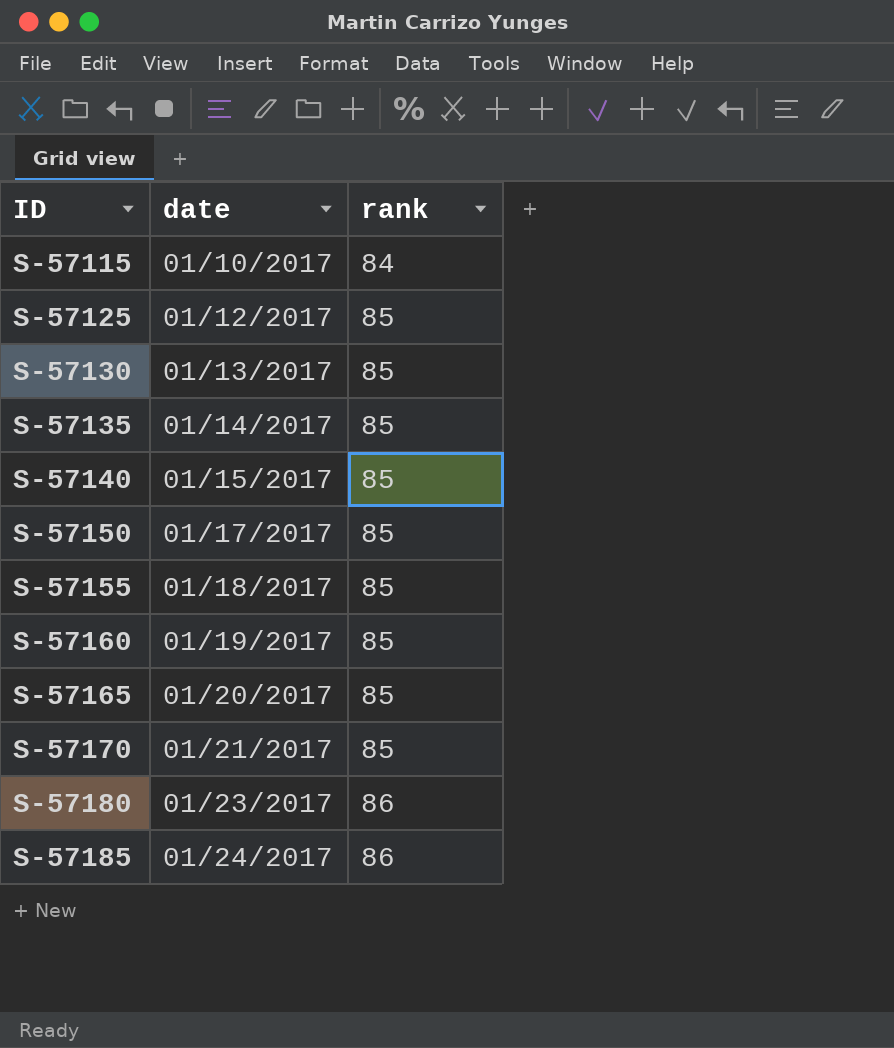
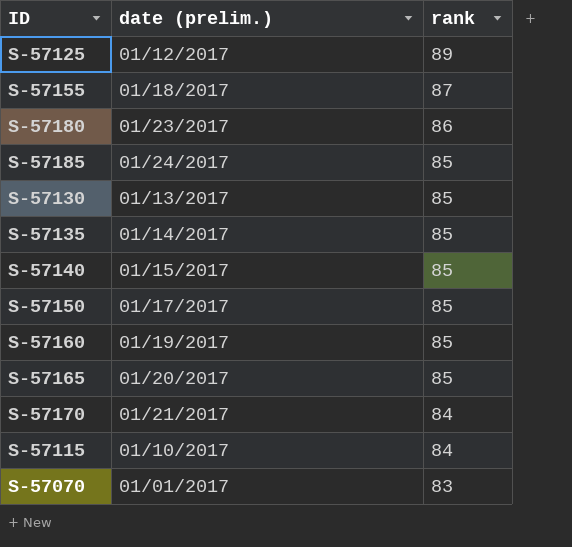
row order: ID ascending -> rank descending
column name: date -> date (prelim.)
S-57125 | rank: 85 -> 89
S-57155 | rank: 85 -> 87
S-57185 | rank: 86 -> 85
S-57170 | rank: 85 -> 84
row S-57070: none -> 01/01/2017 | 83

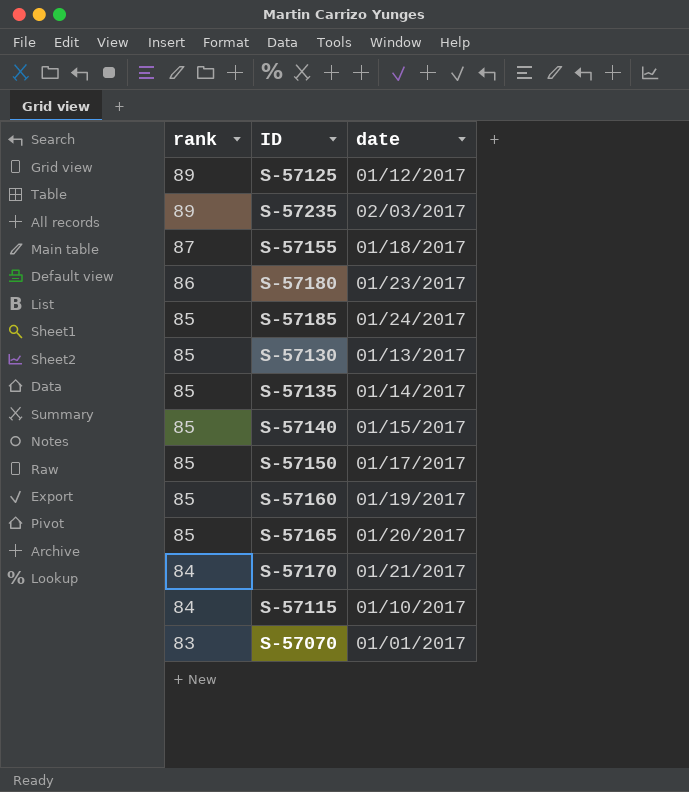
column rank | position: 3 -> 1
column name: date (prelim.) -> date
row S-57235: none -> 89 | 02/03/2017

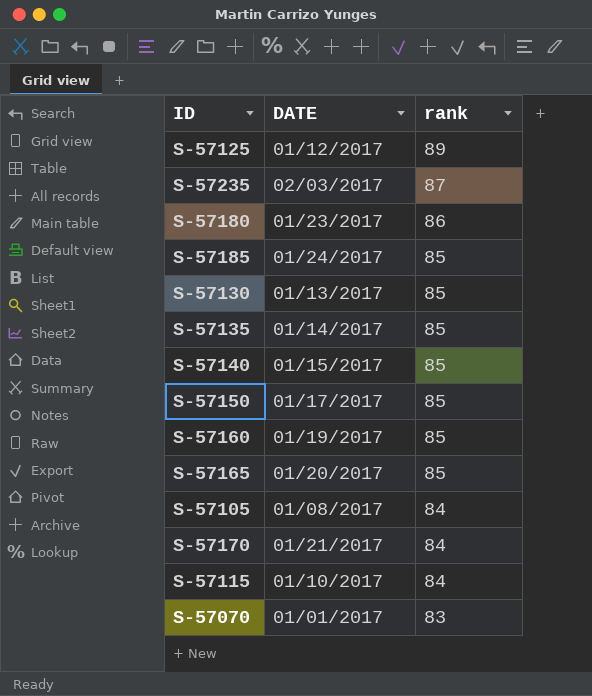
column name: date -> DATE
column rank | position: 1 -> 3
row S-57155: 87 | 01/18/2017 -> none
S-57235 | rank: 89 -> 87
row S-57105: none -> 01/08/2017 | 84

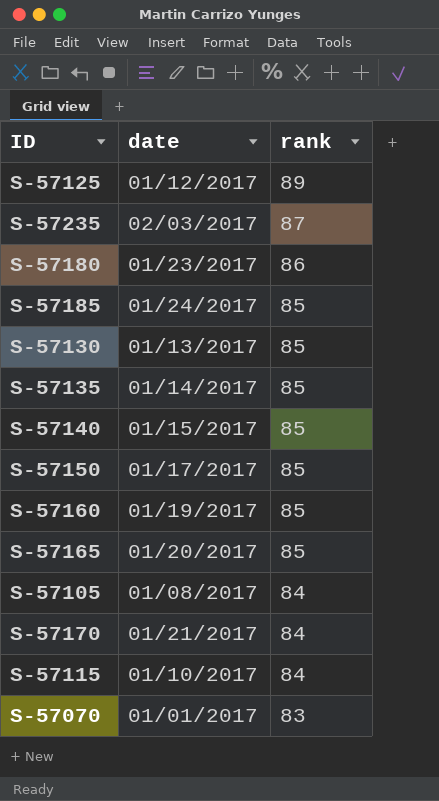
column name: DATE -> date

